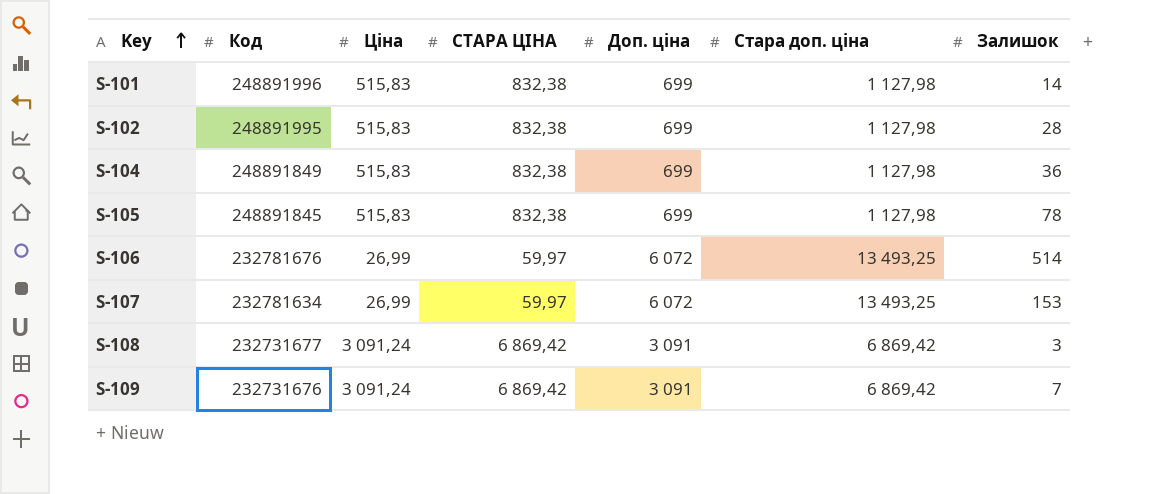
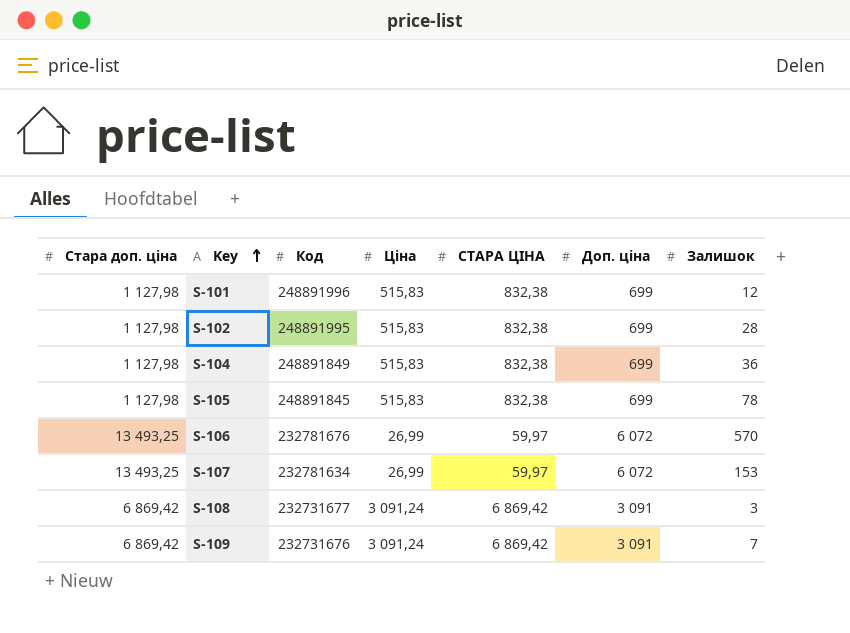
column Стара доп. ціна | position: 6 -> 1
S-101 | Залишок: 14 -> 12
S-106 | Залишок: 514 -> 570

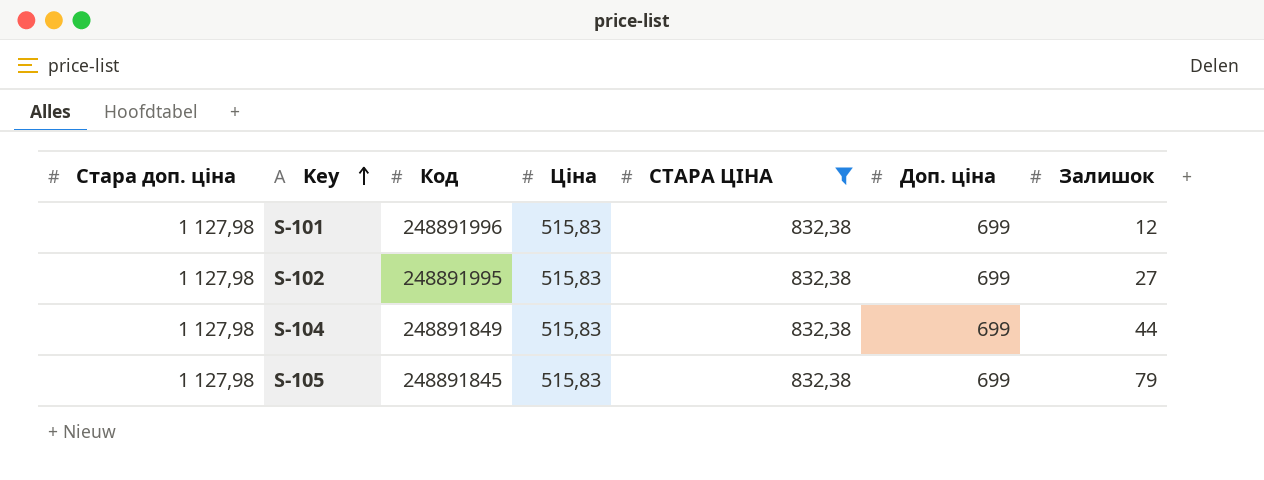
filter: none -> СТАРА ЦІНА = 832,38
S-102 | Залишок: 28 -> 27
S-104 | Залишок: 36 -> 44
S-105 | Залишок: 78 -> 79

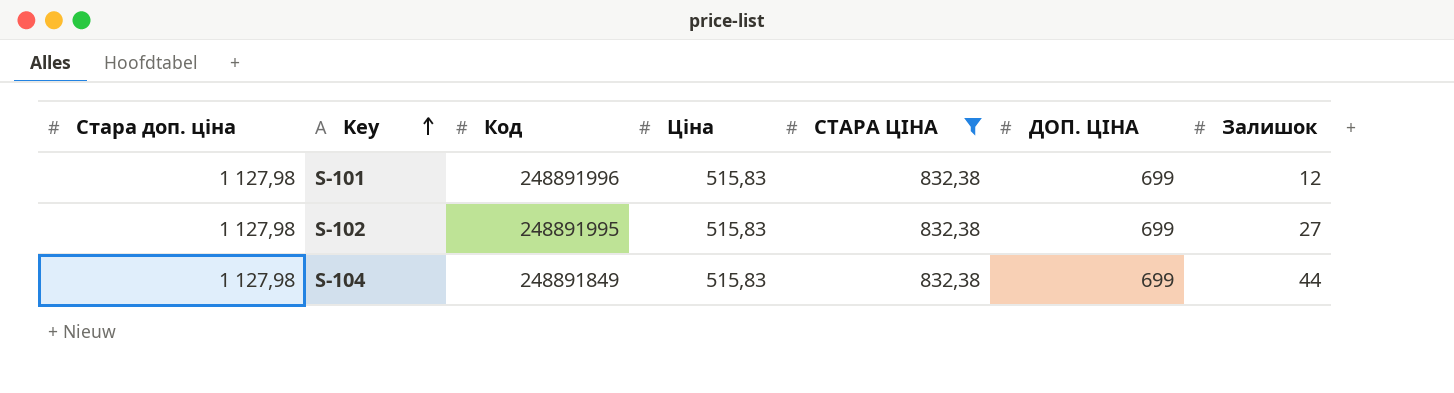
column name: Доп. ціна -> ДОП. ЦІНА
row S-105: 1 127,98 | 248891845 | 515,83 | 832,38 | 699 | 79 -> none

